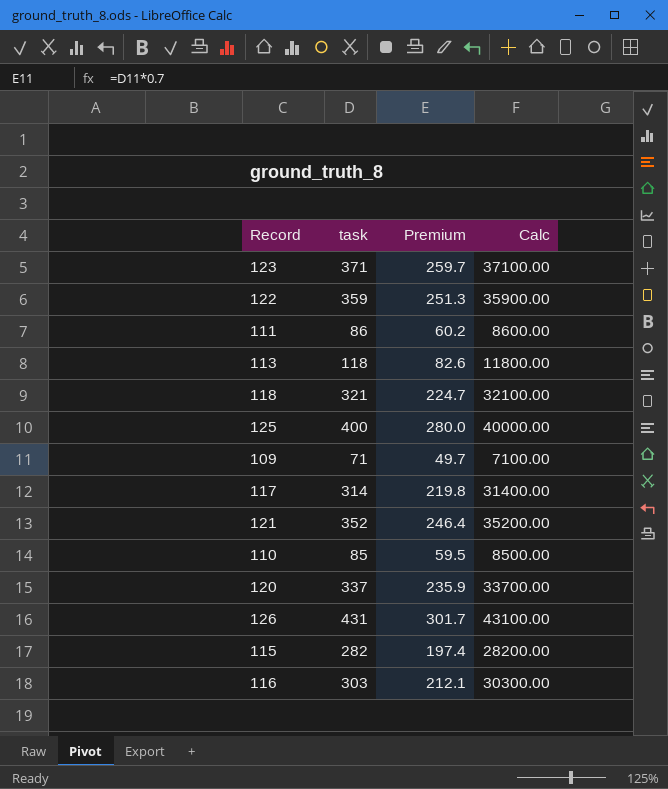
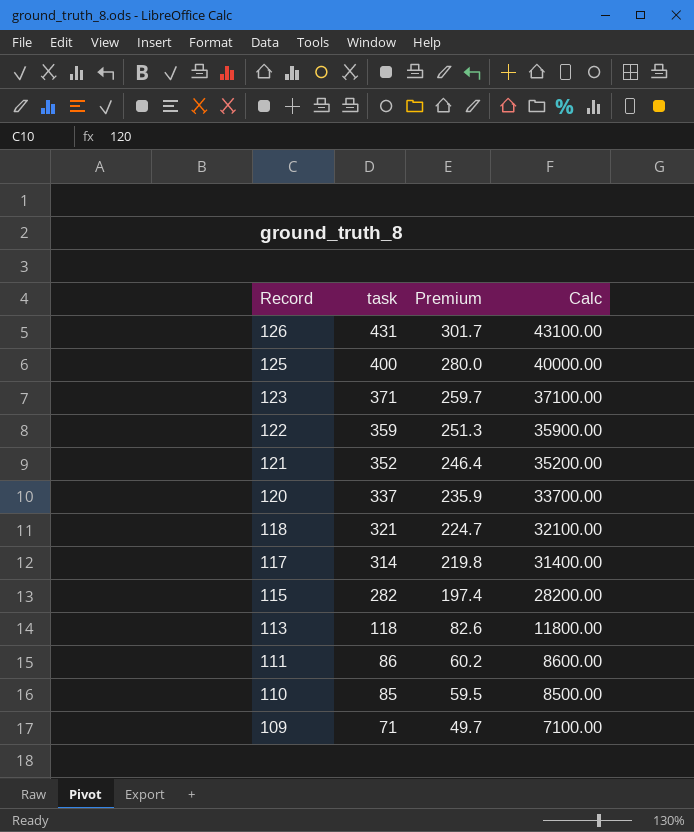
row order: none -> Record descending
row 116: 303 | 212.1 | 30300.00 -> none

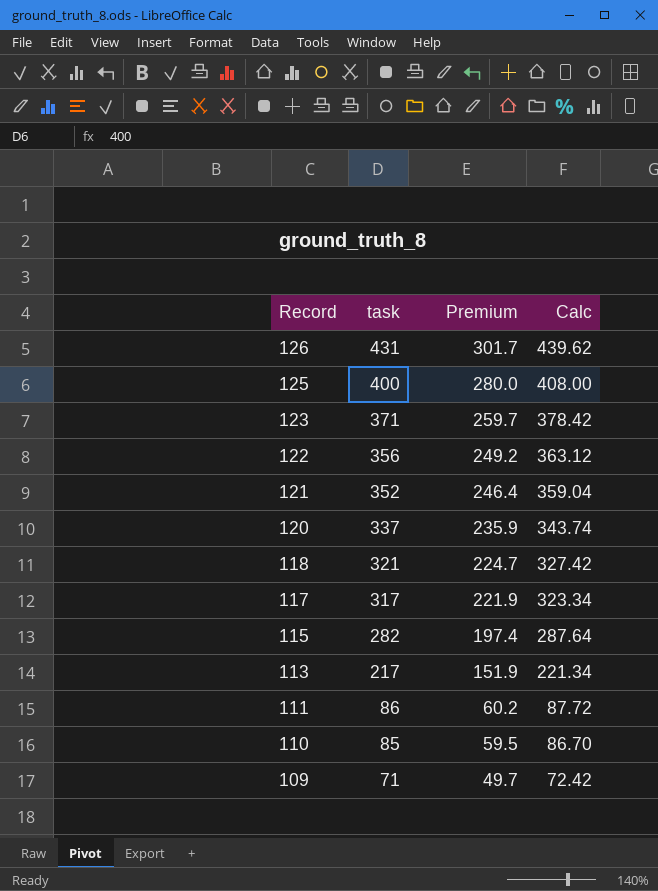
column Calc | formula: [task] * 100 -> [task] * 1.02
122 | task: 359 -> 356
122 | Premium: 251.3 -> 249.2
117 | task: 314 -> 317
117 | Premium: 219.8 -> 221.9
113 | task: 118 -> 217
113 | Premium: 82.6 -> 151.9

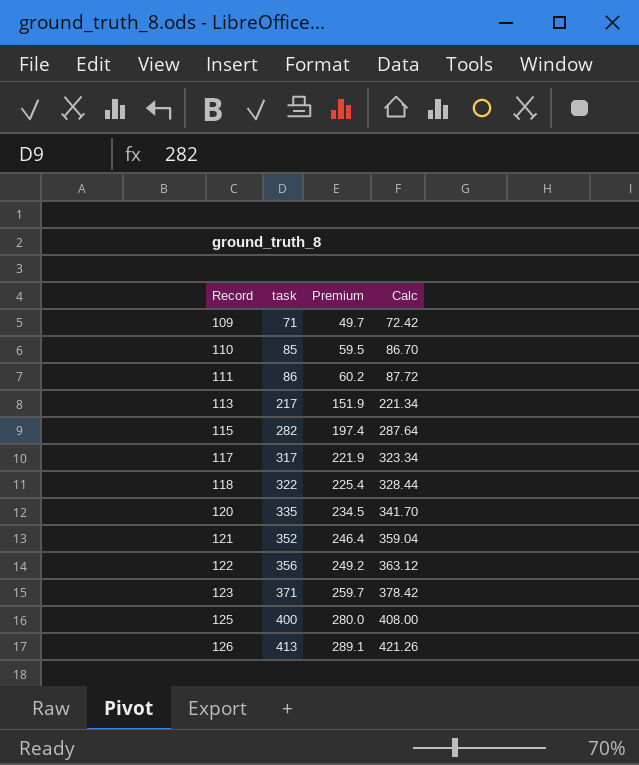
row order: Record descending -> Record ascending
118 | task: 321 -> 322
118 | Premium: 224.7 -> 225.4
118 | Calc: 327.42 -> 328.44
120 | task: 337 -> 335
120 | Premium: 235.9 -> 234.5
120 | Calc: 343.74 -> 341.70
126 | task: 431 -> 413
126 | Premium: 301.7 -> 289.1
126 | Calc: 439.62 -> 421.26

